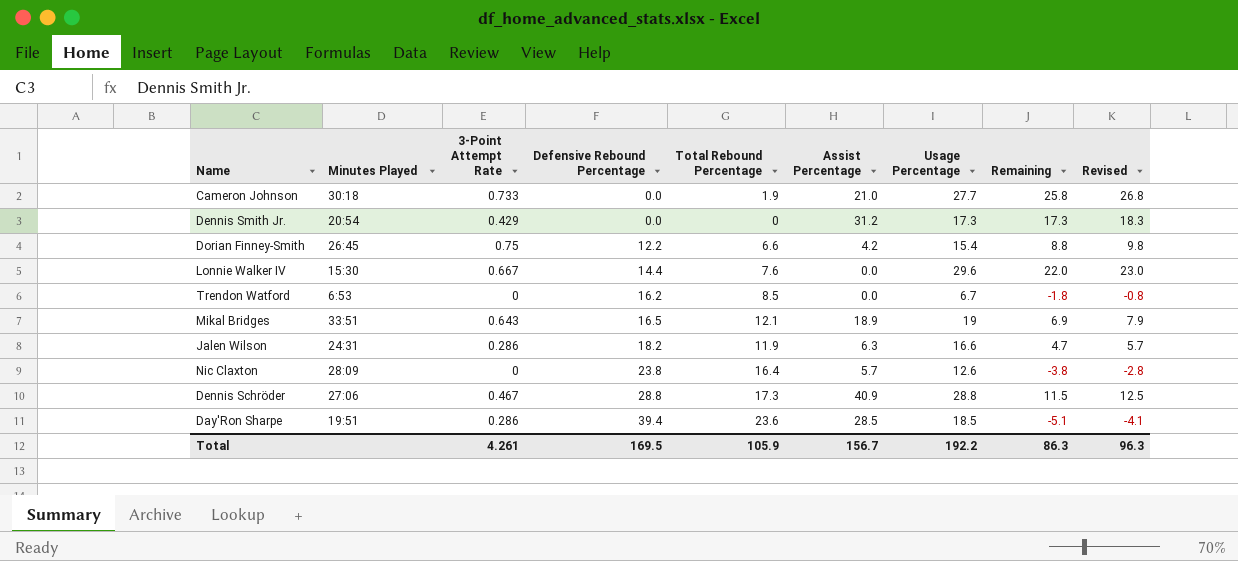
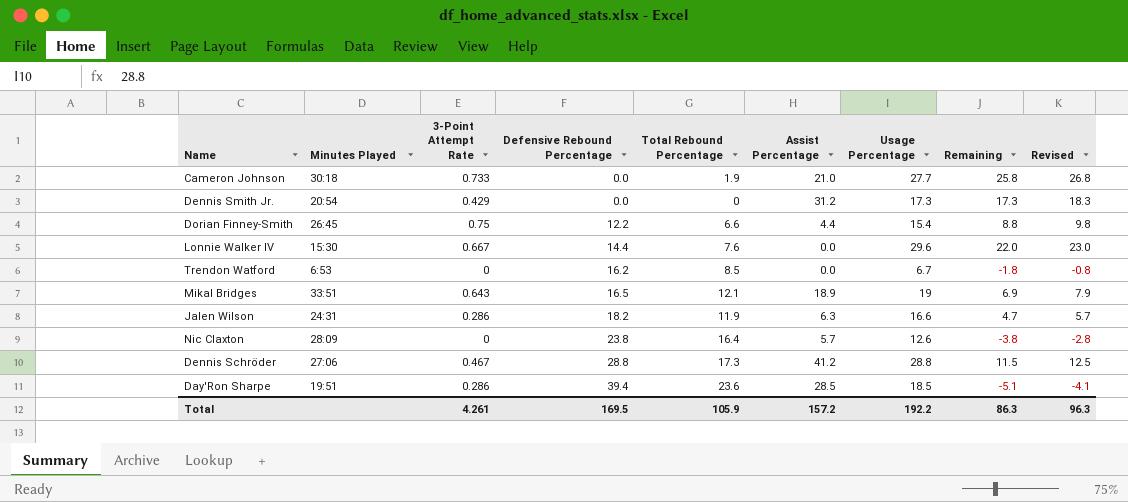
Dorian Finney-Smith | Assist Percentage: 4.2 -> 4.4
Dennis Schröder | Assist Percentage: 40.9 -> 41.2
Total | Assist Percentage: 156.7 -> 157.2

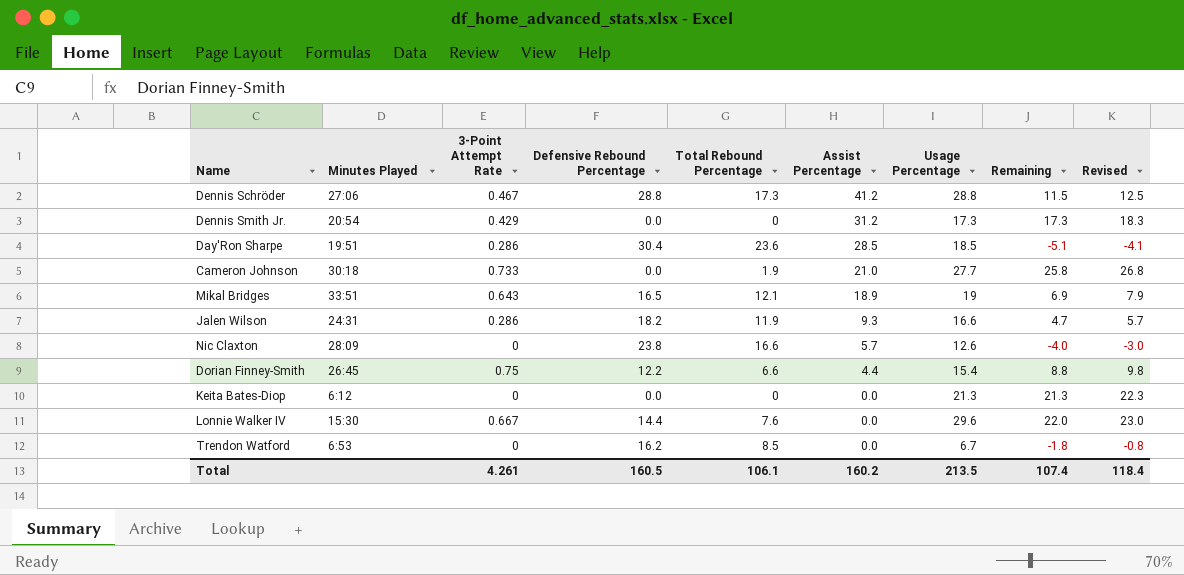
row order: Defensive Rebound Percentage ascending -> Assist Percentage descending
Day'Ron Sharpe | Defensive Rebound Percentage: 39.4 -> 30.4
Jalen Wilson | Assist Percentage: 6.3 -> 9.3
Nic Claxton | Total Rebound Percentage: 16.4 -> 16.6
Nic Claxton | Remaining: -3.8 -> -4.0
Nic Claxton | Revised: -2.8 -> -3.0
row Keita Bates-Diop: none -> 6:12 | 0 | 0.0 | 0 | 0.0 | 21.3 | 21.3 | 22.3
Total | Defensive Rebound Percentage: 169.5 -> 160.5
Total | Total Rebound Percentage: 105.9 -> 106.1
Total | Assist Percentage: 157.2 -> 160.2
Total | Usage Percentage: 192.2 -> 213.5
Total | Remaining: 86.3 -> 107.4
Total | Revised: 96.3 -> 118.4

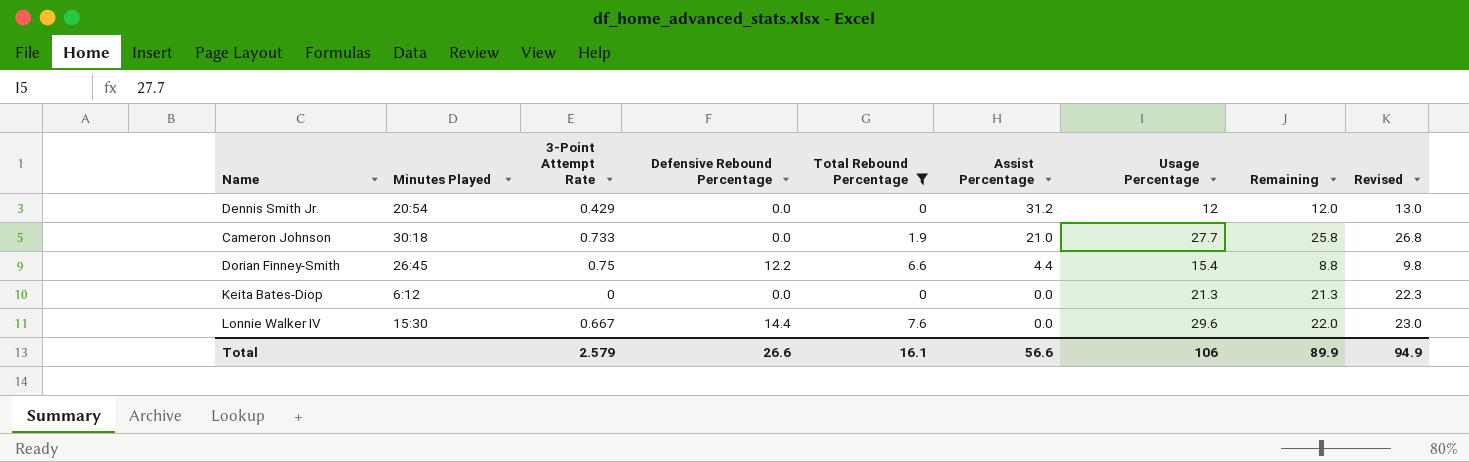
filter: none -> Total Rebound Percentage <= 7.6
Dennis Smith Jr. | Usage Percentage: 17.3 -> 12
Dennis Smith Jr. | Remaining: 17.3 -> 12.0
Dennis Smith Jr. | Revised: 18.3 -> 13.0
Total | 3-Point Attempt Rate: 4.261 -> 2.579
Total | Defensive Rebound Percentage: 160.5 -> 26.6
Total | Total Rebound Percentage: 106.1 -> 16.1
Total | Assist Percentage: 160.2 -> 56.6
Total | Usage Percentage: 213.5 -> 106
Total | Remaining: 107.4 -> 89.9
Total | Revised: 118.4 -> 94.9

